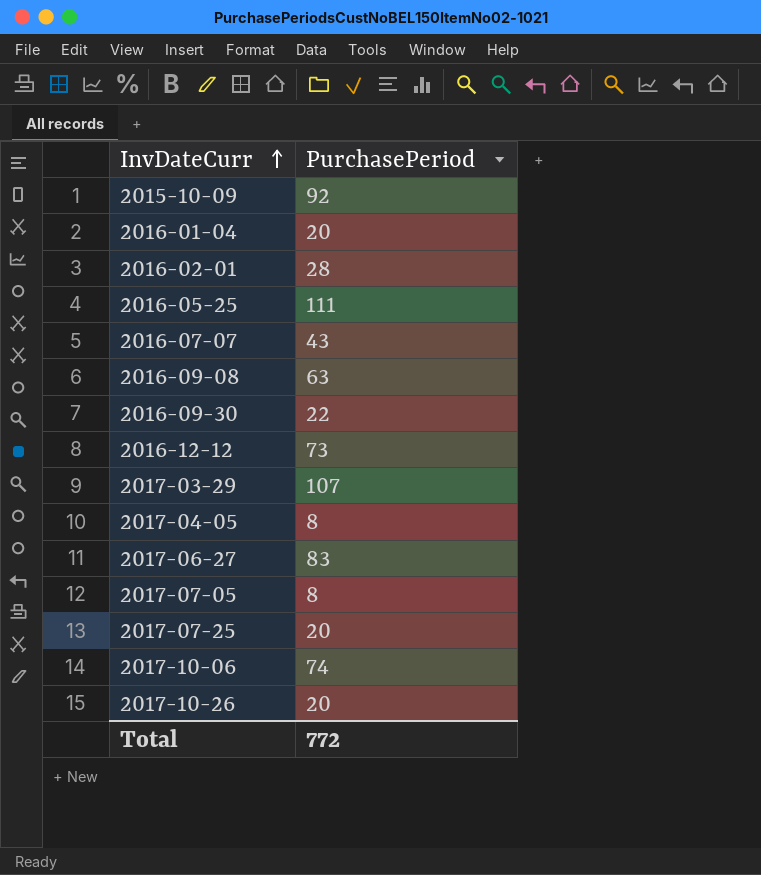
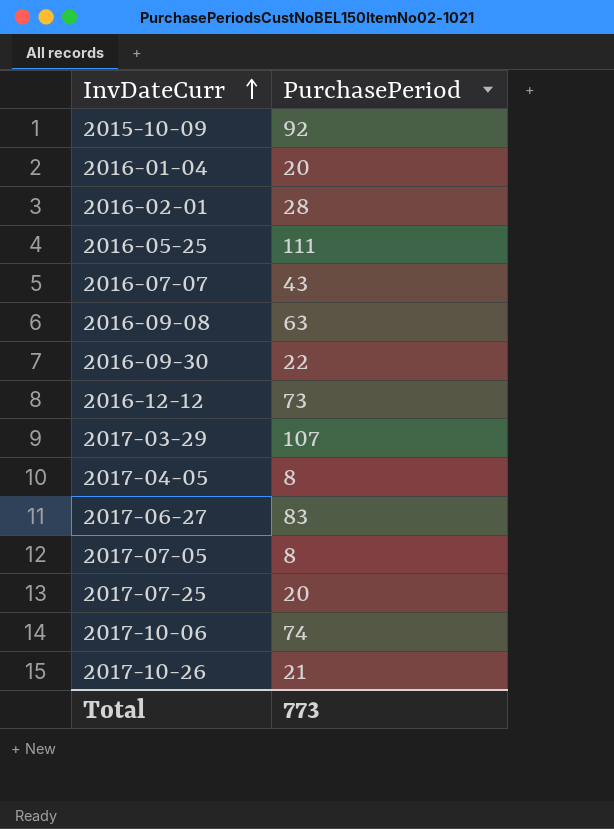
2017-10-26 | PurchasePeriod: 20 -> 21
Total | PurchasePeriod: 772 -> 773

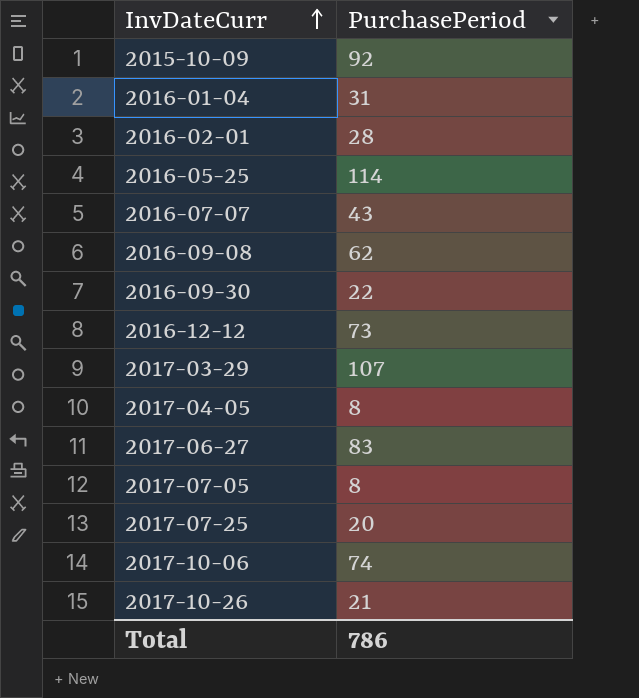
2016-01-04 | PurchasePeriod: 20 -> 31
2016-05-25 | PurchasePeriod: 111 -> 114
2016-09-08 | PurchasePeriod: 63 -> 62
Total | PurchasePeriod: 773 -> 786

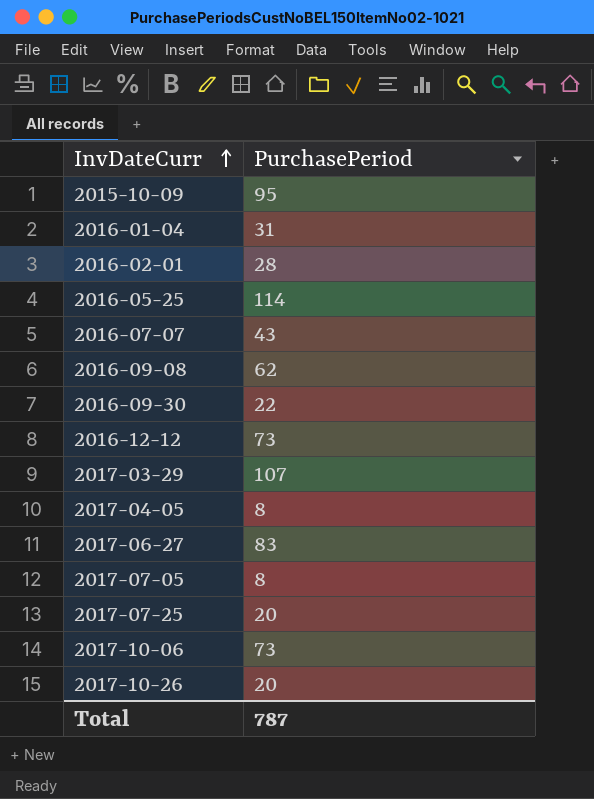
2015-10-09 | PurchasePeriod: 92 -> 95
2017-10-06 | PurchasePeriod: 74 -> 73
2017-10-26 | PurchasePeriod: 21 -> 20
Total | PurchasePeriod: 786 -> 787

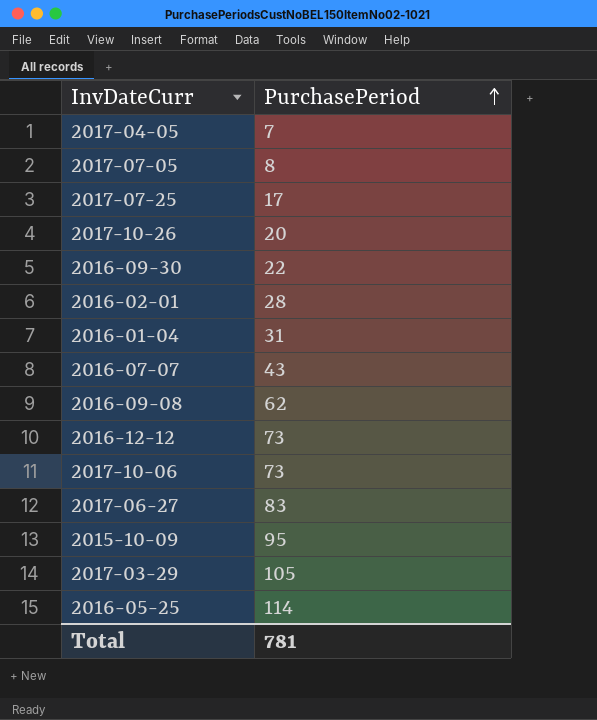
row order: InvDateCurr ascending -> PurchasePeriod ascending
2017-04-05 | PurchasePeriod: 8 -> 7
2017-07-25 | PurchasePeriod: 20 -> 17
2017-03-29 | PurchasePeriod: 107 -> 105
Total | PurchasePeriod: 787 -> 781

